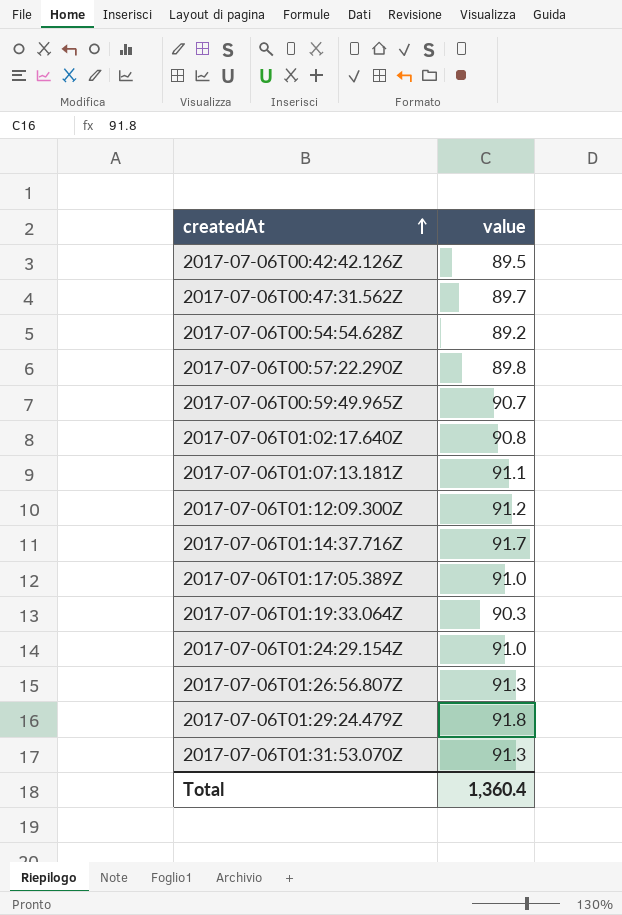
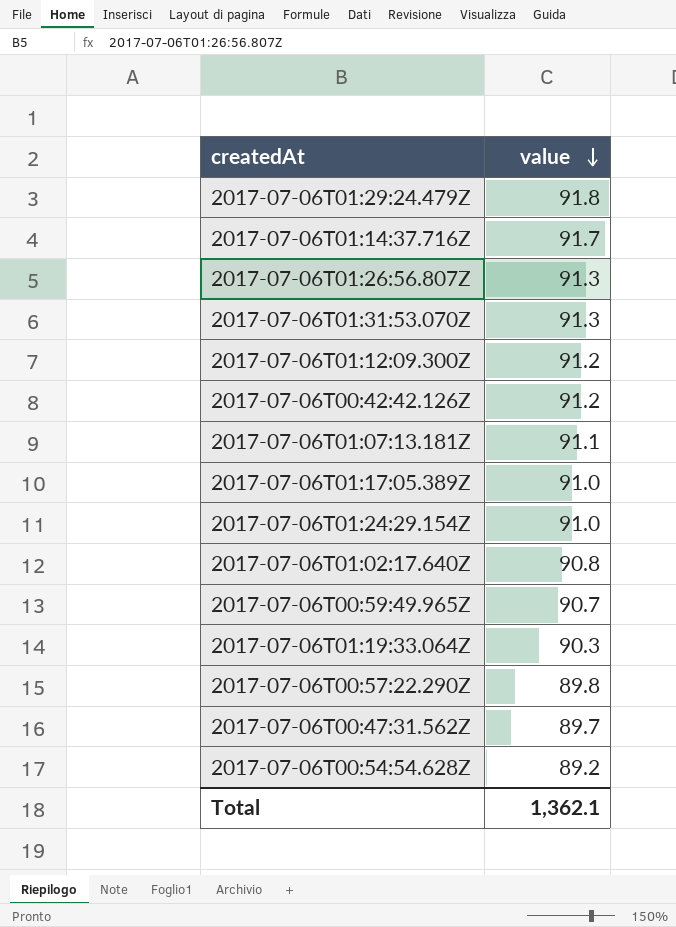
row order: createdAt ascending -> value descending
2017-07-06T00:42:42.126Z | value: 89.5 -> 91.2
Total | value: 1,360.4 -> 1,362.1

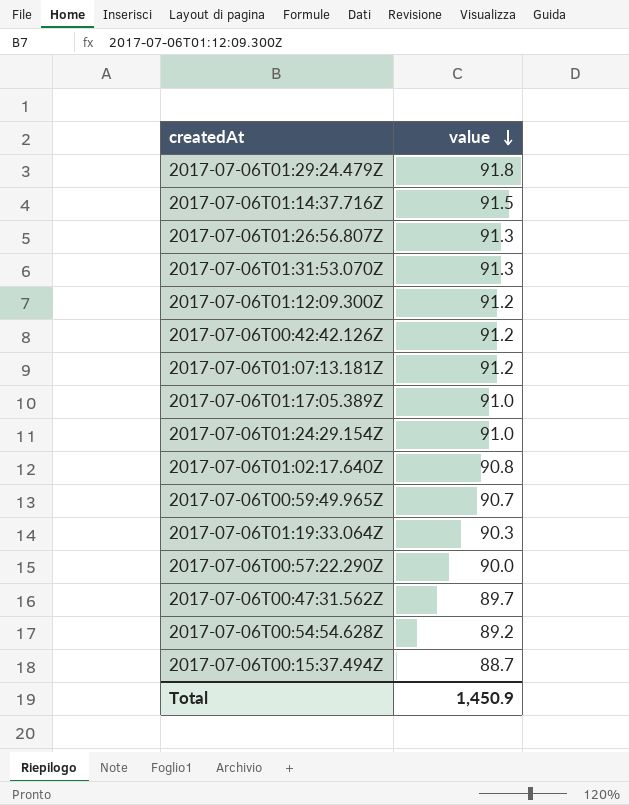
2017-07-06T01:14:37.716Z | value: 91.7 -> 91.5
2017-07-06T01:07:13.181Z | value: 91.1 -> 91.2
2017-07-06T00:57:22.290Z | value: 89.8 -> 90.0
row 2017-07-06T00:15:37.494Z: none -> 88.7
Total | value: 1,362.1 -> 1,450.9

